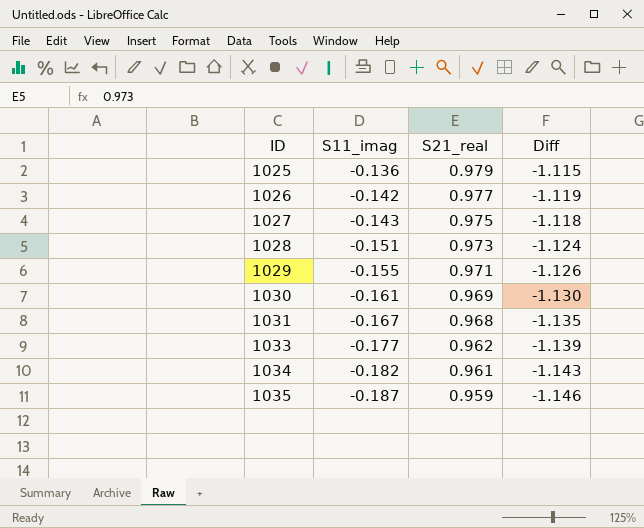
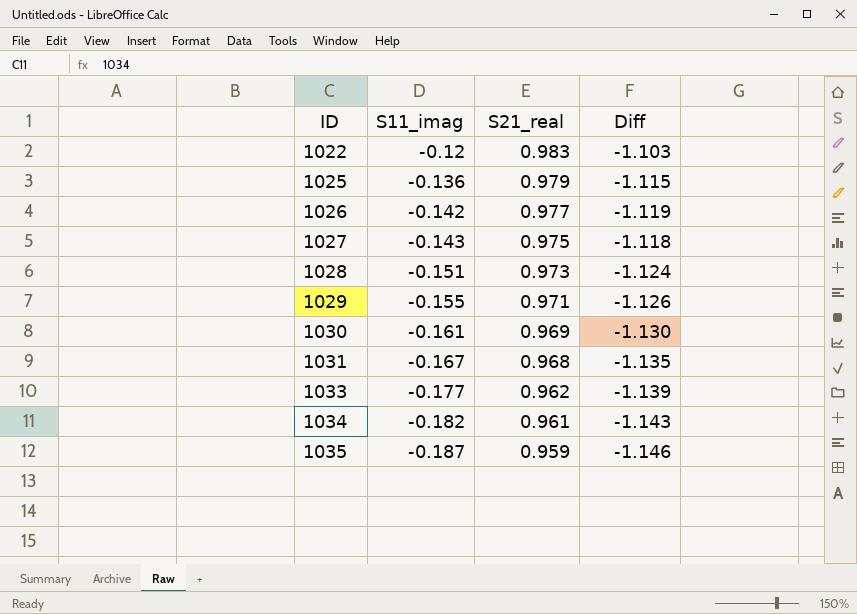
row 1022: none -> -0.12 | 0.983 | -1.103

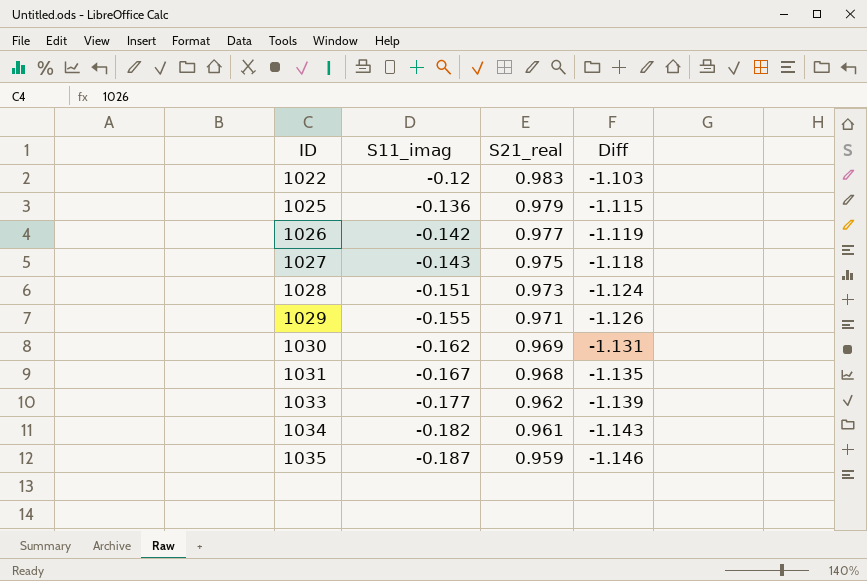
1030 | S11_imag: -0.161 -> -0.162
1030 | Diff: -1.130 -> -1.131

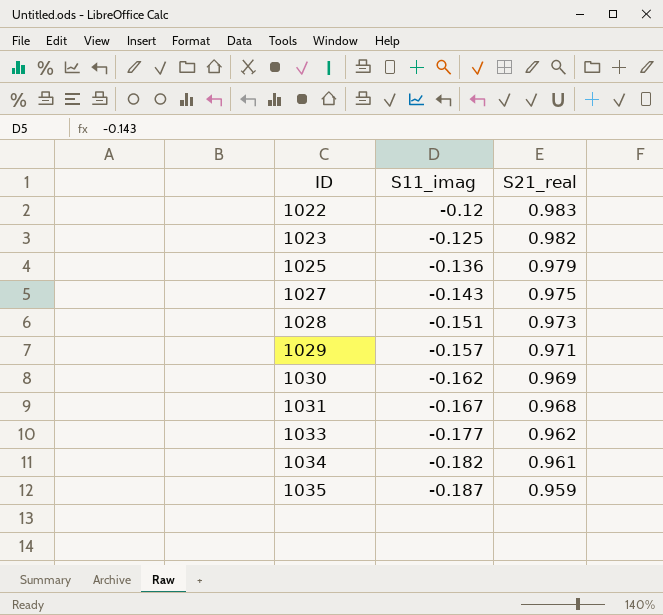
column Diff | formula: [S11_imag] - [S21_real] -> none
row 1026: -0.142 | 0.977 | -1.119 -> none
row 1023: none -> -0.125 | 0.982
1029 | S11_imag: -0.155 -> -0.157

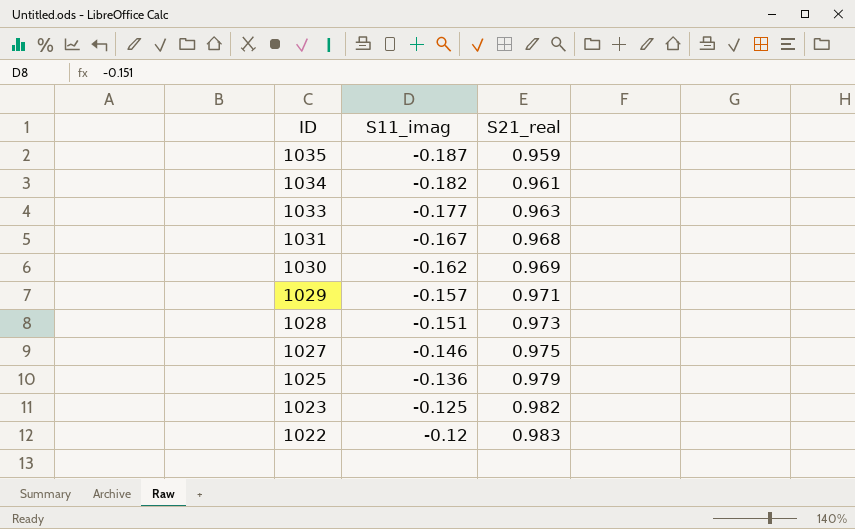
row order: ID ascending -> ID descending
1033 | S21_real: 0.962 -> 0.963
1027 | S11_imag: -0.143 -> -0.146

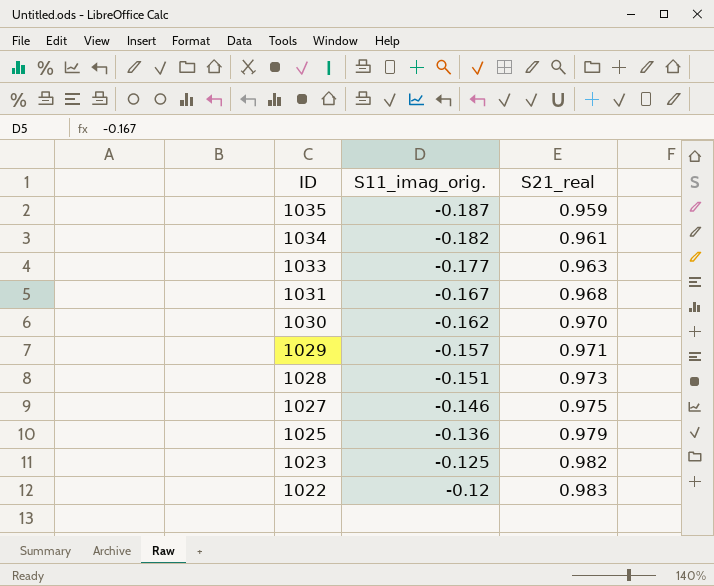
column name: S11_imag -> S11_imag_orig.
1030 | S21_real: 0.969 -> 0.970

